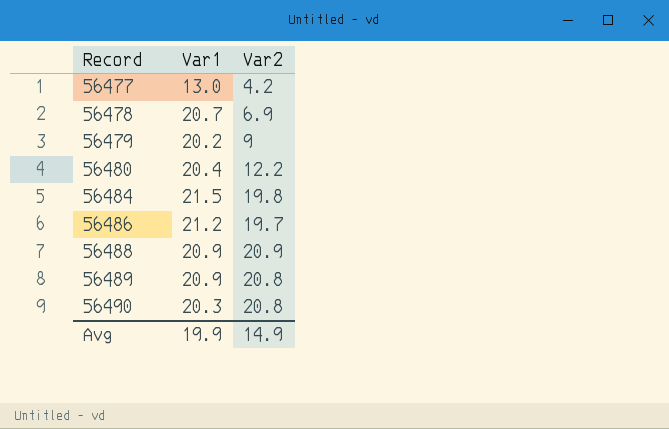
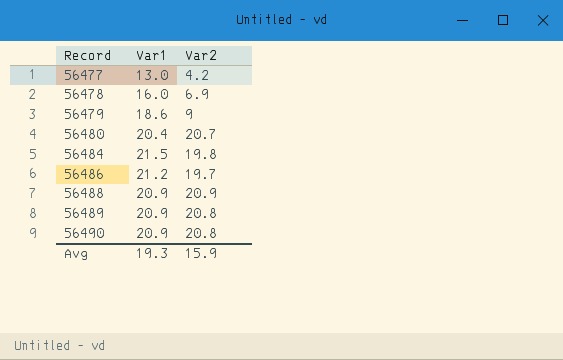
56478 | Var1: 20.7 -> 16.0
56479 | Var1: 20.2 -> 18.6
56480 | Var2: 12.2 -> 20.7
56490 | Var1: 20.3 -> 20.9
Avg | Var1: 19.9 -> 19.3
Avg | Var2: 14.9 -> 15.9

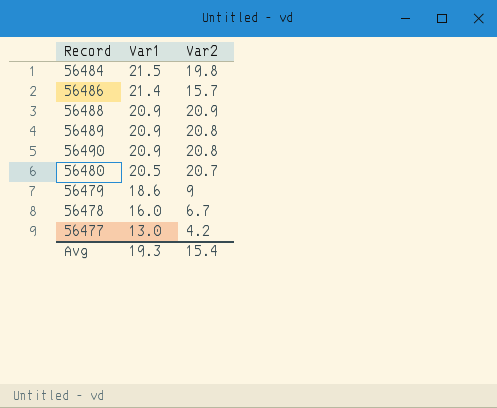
row order: Record ascending -> Var1 descending
56486 | Var1: 21.2 -> 21.4
56486 | Var2: 19.7 -> 15.7
56480 | Var1: 20.4 -> 20.5
56478 | Var2: 6.9 -> 6.7
Avg | Var2: 15.9 -> 15.4

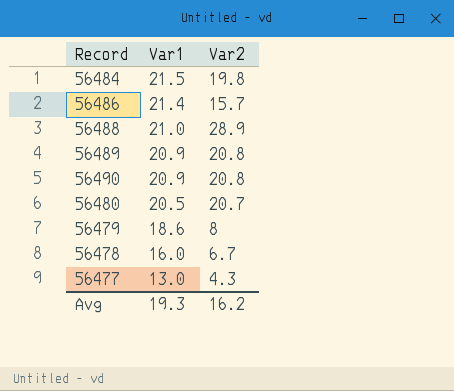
56488 | Var1: 20.9 -> 21.0
56488 | Var2: 20.9 -> 28.9
56479 | Var2: 9 -> 8
56477 | Var2: 4.2 -> 4.3
Avg | Var2: 15.4 -> 16.2

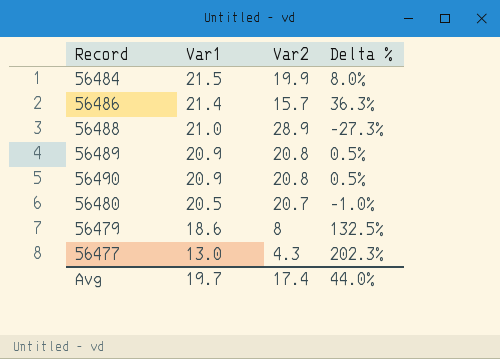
column Delta % | formula: none -> ([Var1] - [Var2]) / [Var2]
row 56478: 16.0 | 6.7 -> none
56484 | Var2: 19.8 -> 19.9
Avg | Var1: 19.3 -> 19.7
Avg | Var2: 16.2 -> 17.4

